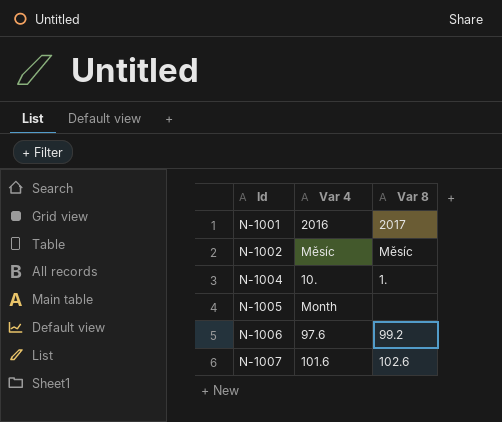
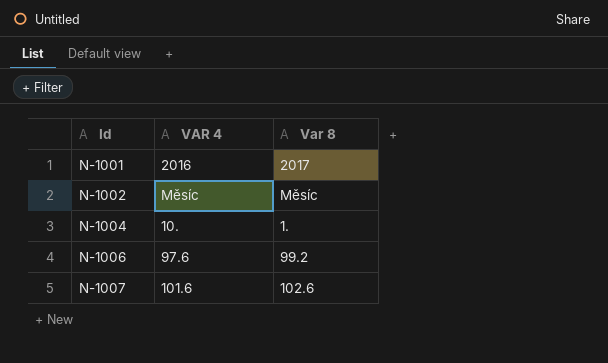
column name: Var 4 -> VAR 4
row N-1005: Month | none -> none

